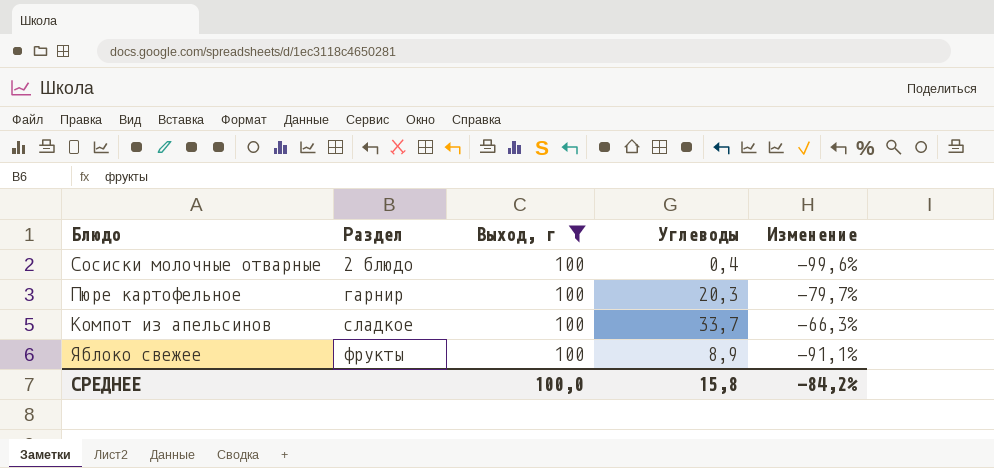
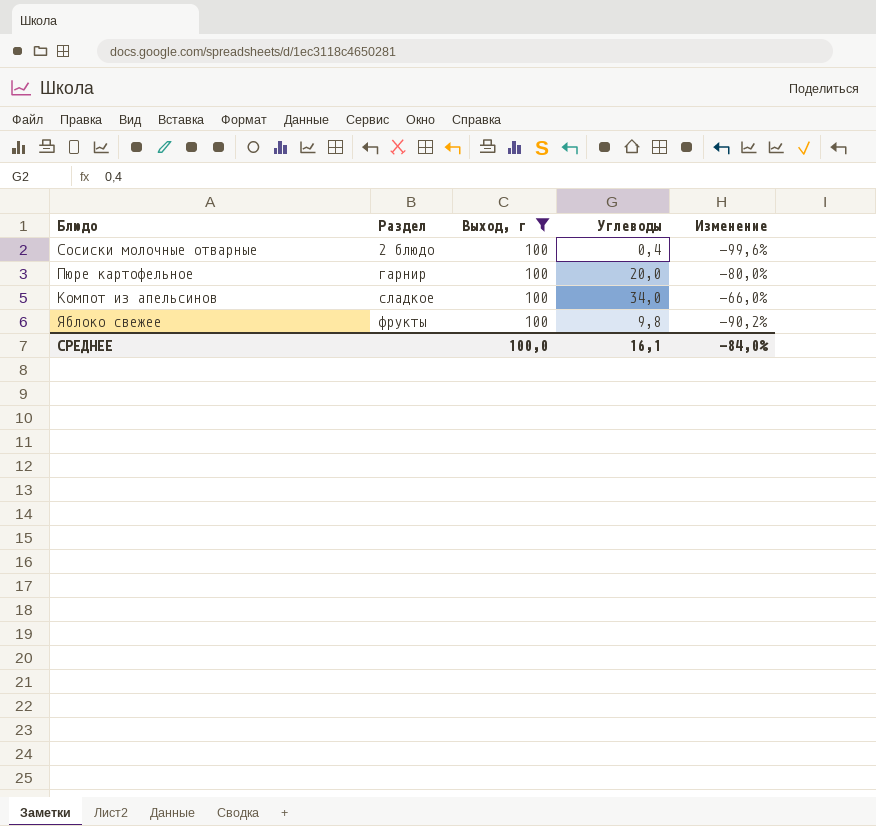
Пюре картофельное | Углеводы: 20,3 -> 20,0
Пюре картофельное | Изменение: -79,7% -> -80,0%
Компот из апельсинов | Углеводы: 33,7 -> 34,0
Компот из апельсинов | Изменение: -66,3% -> -66,0%
Яблоко свежее | Углеводы: 8,9 -> 9,8
Яблоко свежее | Изменение: -91,1% -> -90,2%
СРЕДНЕЕ | Углеводы: 15,8 -> 16,1
СРЕДНЕЕ | Изменение: -84,2% -> -84,0%

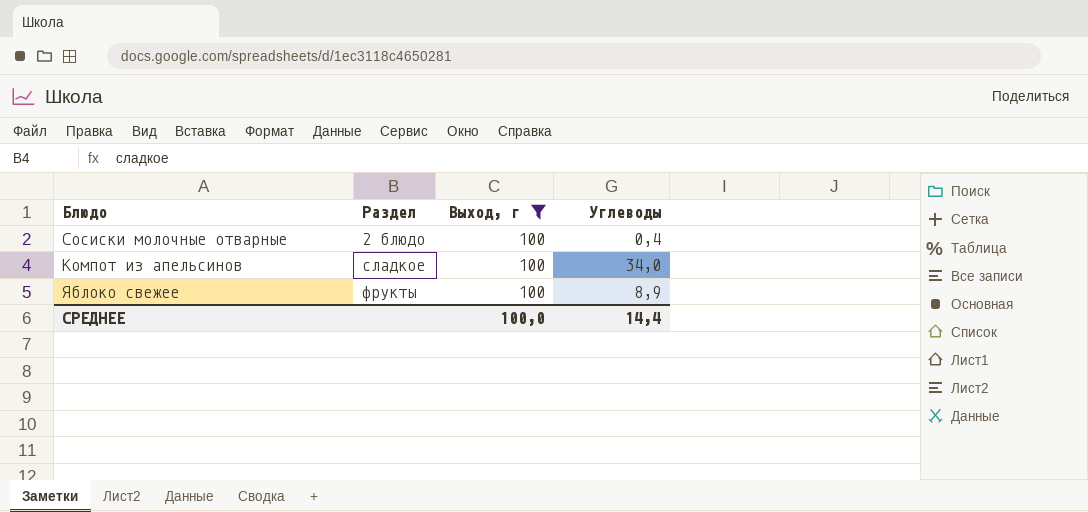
column Изменение | formula: ([Углеводы] - [Выход, г]) / [Выход, г] -> none
row Пюре картофельное: гарнир | 100 | 20,0 | -80,0% -> none
Яблоко свежее | Углеводы: 9,8 -> 8,9
СРЕДНЕЕ | Углеводы: 16,1 -> 14,4

